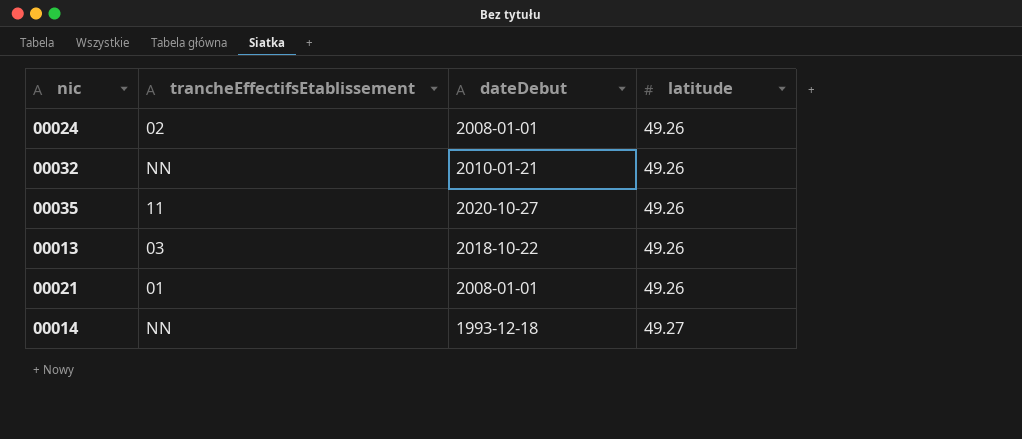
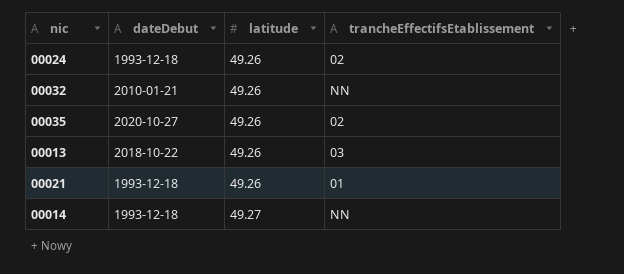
column trancheEffectifsEtablissement | position: 2 -> 4
00024 | dateDebut: 2008-01-01 -> 1993-12-18
00035 | trancheEffectifsEtablissement: 11 -> 02
00021 | dateDebut: 2008-01-01 -> 1993-12-18

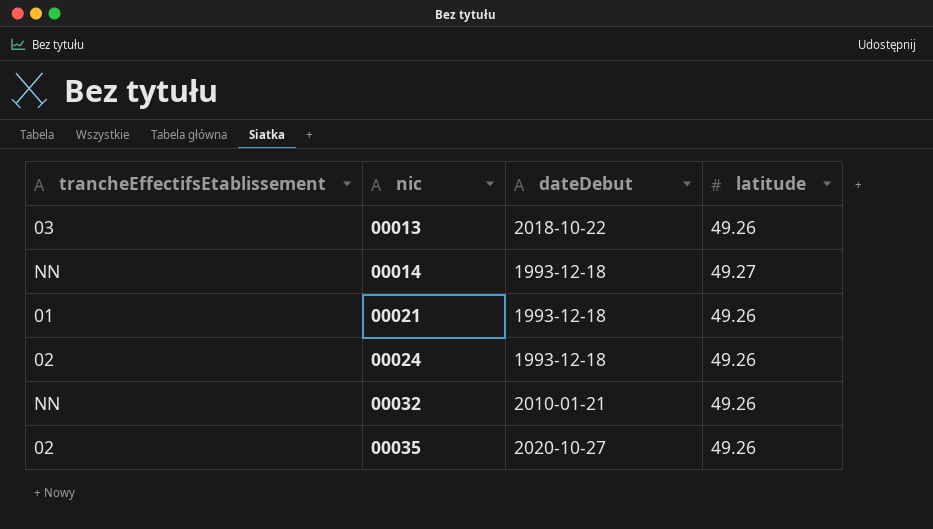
row order: latitude ascending -> nic ascending
column trancheEffectifsEtablissement | position: 4 -> 1

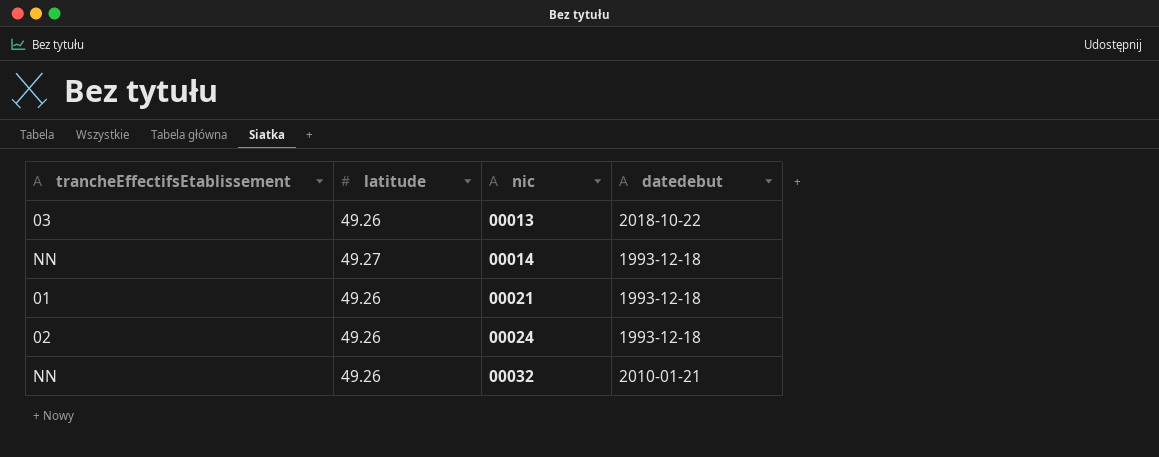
column latitude | position: 4 -> 2
column name: dateDebut -> datedebut
row 00035: 02 | 2020-10-27 | 49.26 -> none

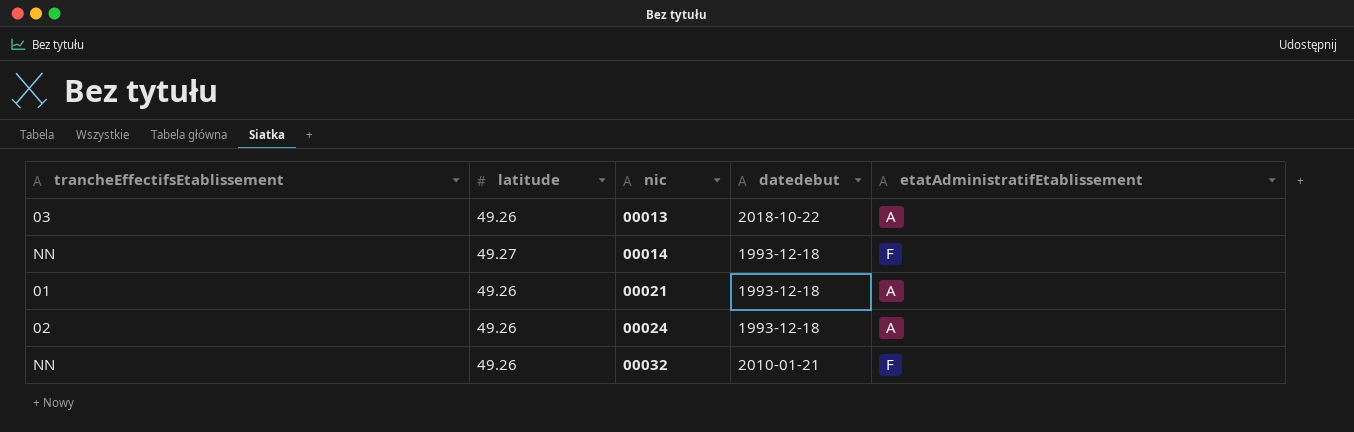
column etatAdministratifEtablissement | position: none -> 5

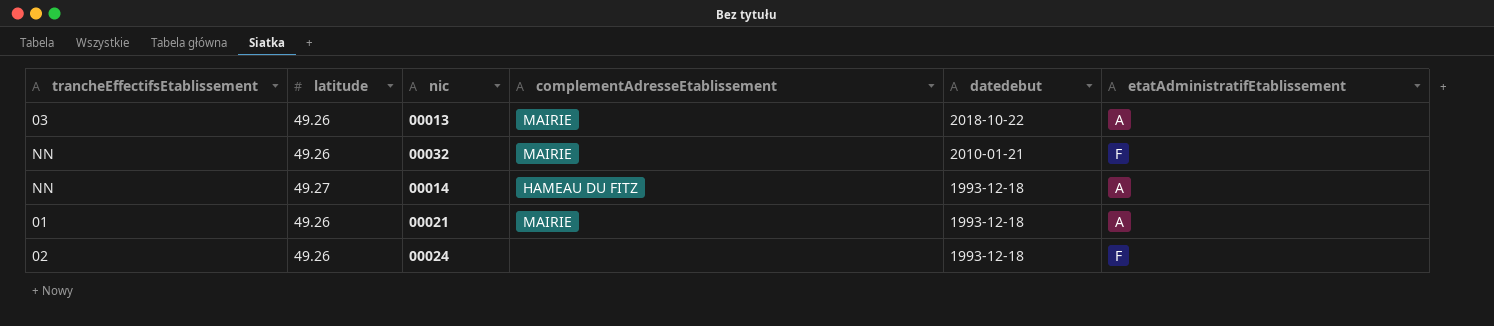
row order: nic ascending -> datedebut descending
column complementAdresseEtablissement | position: none -> 4
00014 | etatAdministratifEtablissement: F -> A
00024 | etatAdministratifEtablissement: A -> F

